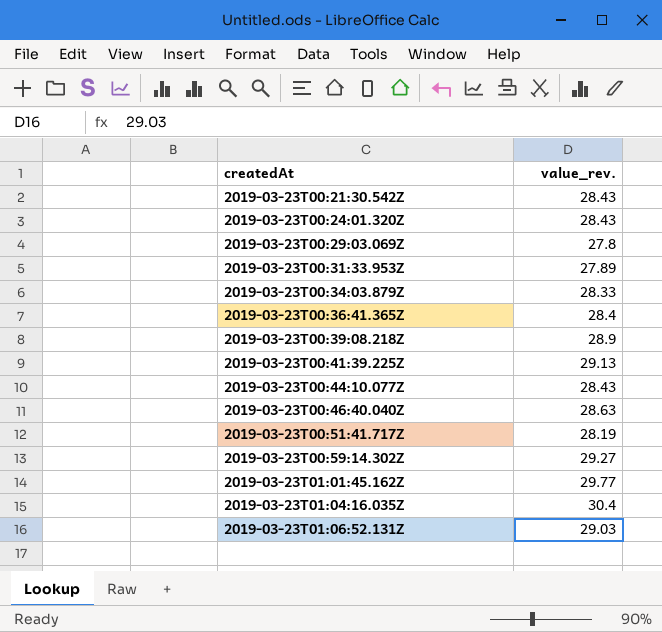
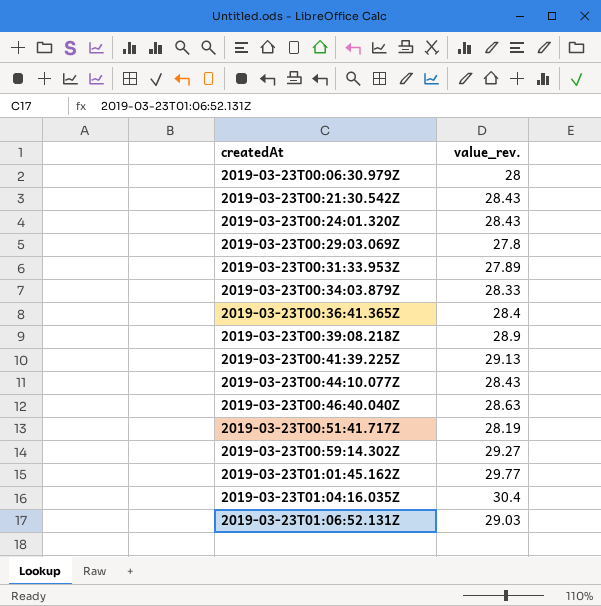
row 2019-03-23T00:06:30.979Z: none -> 28

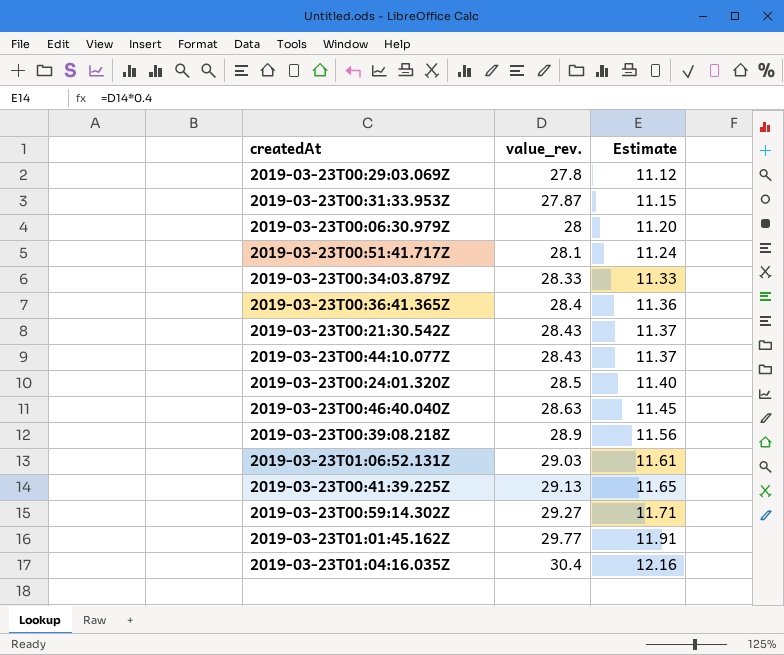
row order: createdAt ascending -> value_rev. ascending
column Estimate | formula: none -> [value_rev.] * 0.4
2019-03-23T00:31:33.953Z | value_rev.: 27.89 -> 27.87
2019-03-23T00:51:41.717Z | value_rev.: 28.19 -> 28.1
2019-03-23T00:24:01.320Z | value_rev.: 28.43 -> 28.5

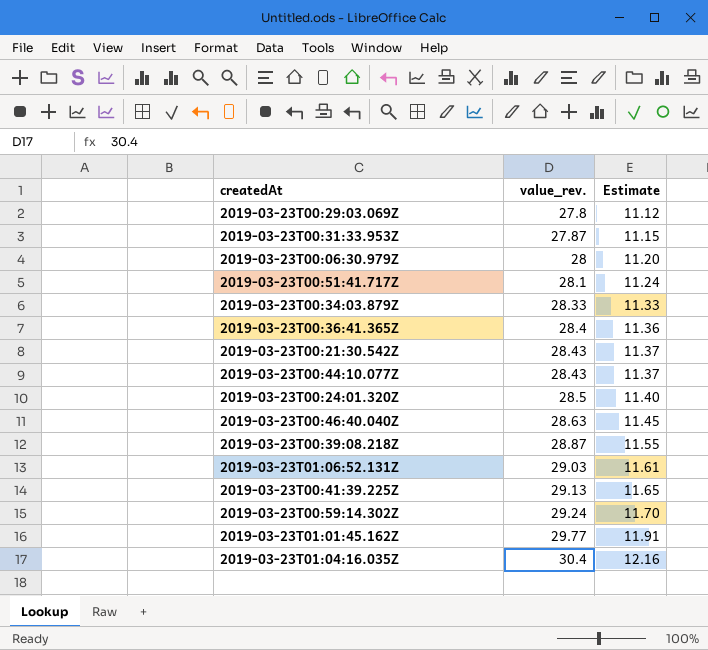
2019-03-23T00:39:08.218Z | value_rev.: 28.9 -> 28.87
2019-03-23T00:39:08.218Z | Estimate: 11.56 -> 11.55
2019-03-23T00:59:14.302Z | value_rev.: 29.27 -> 29.24
2019-03-23T00:59:14.302Z | Estimate: 11.71 -> 11.70

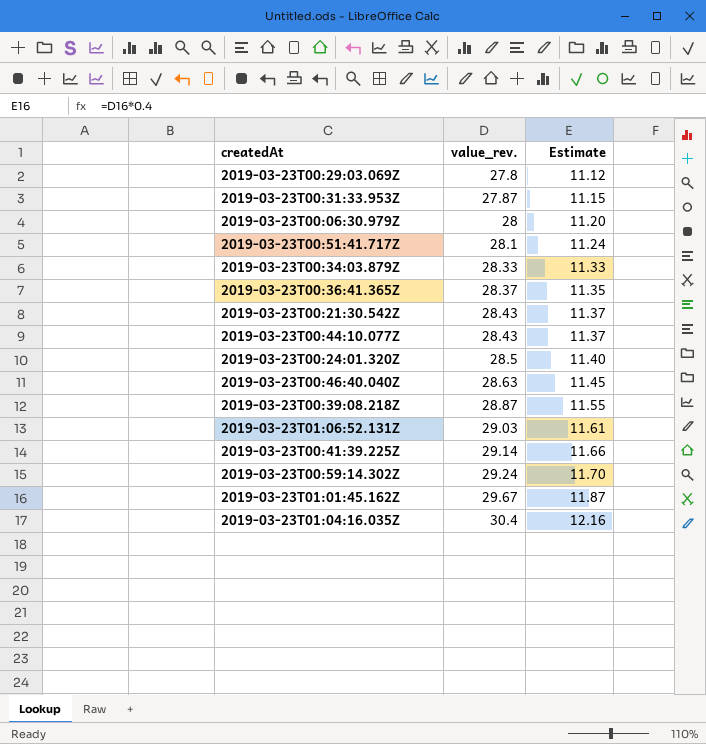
2019-03-23T00:36:41.365Z | value_rev.: 28.4 -> 28.37
2019-03-23T00:36:41.365Z | Estimate: 11.36 -> 11.35
2019-03-23T00:41:39.225Z | value_rev.: 29.13 -> 29.14
2019-03-23T00:41:39.225Z | Estimate: 11.65 -> 11.66
2019-03-23T01:01:45.162Z | value_rev.: 29.77 -> 29.67
2019-03-23T01:01:45.162Z | Estimate: 11.91 -> 11.87

